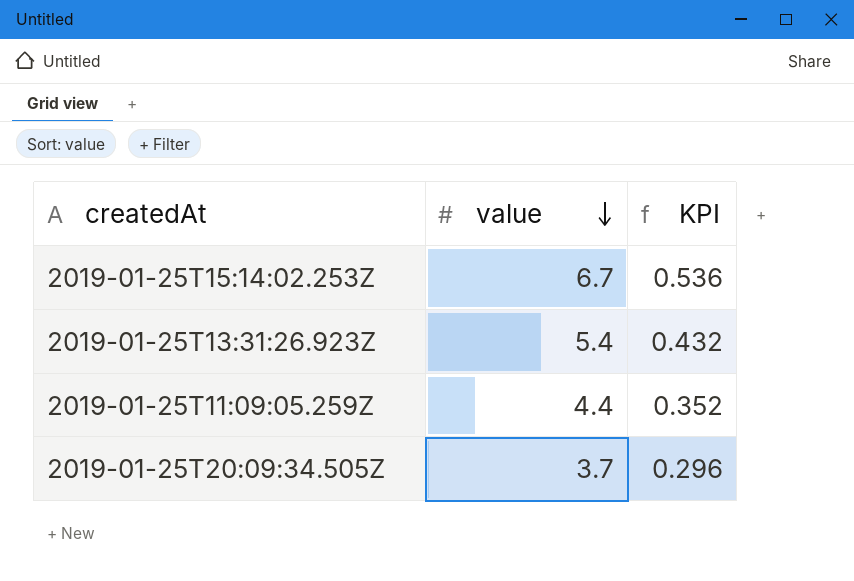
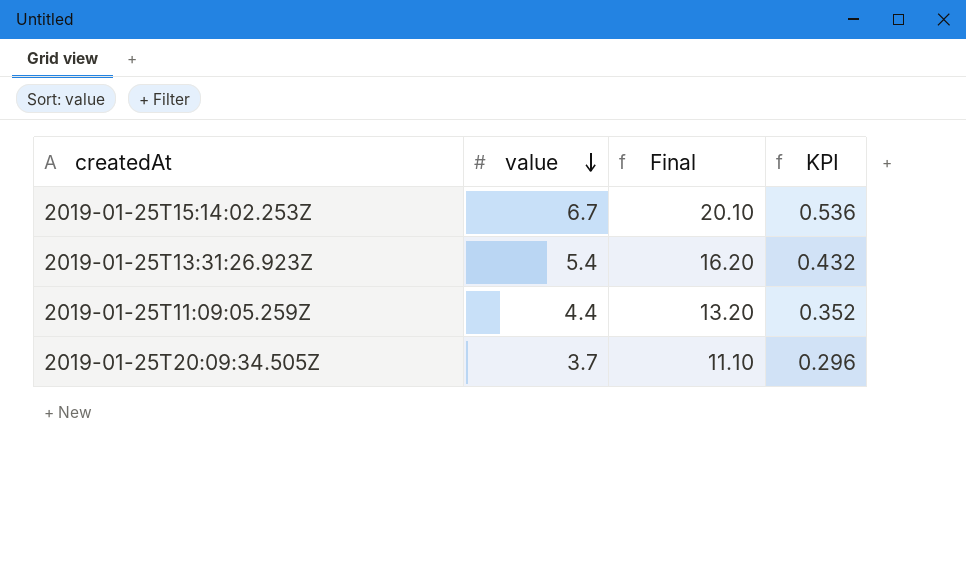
column Final | formula: none -> [value] * 3

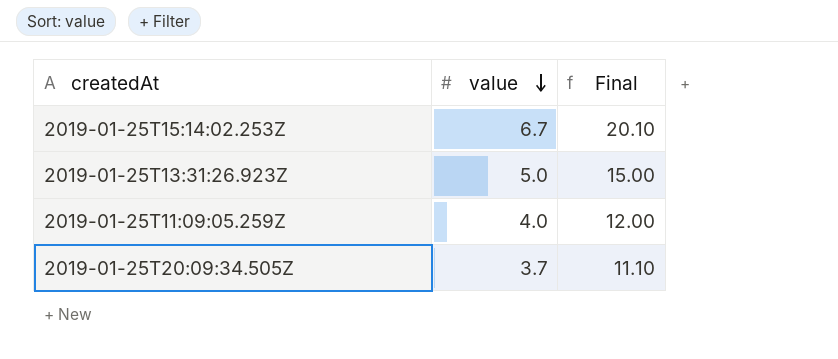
column KPI | formula: [value] * 0.08 -> none
2019-01-25T13:31:26.923Z | value: 5.4 -> 5.0
2019-01-25T13:31:26.923Z | Final: 16.20 -> 15.00
2019-01-25T11:09:05.259Z | value: 4.4 -> 4.0
2019-01-25T11:09:05.259Z | Final: 13.20 -> 12.00

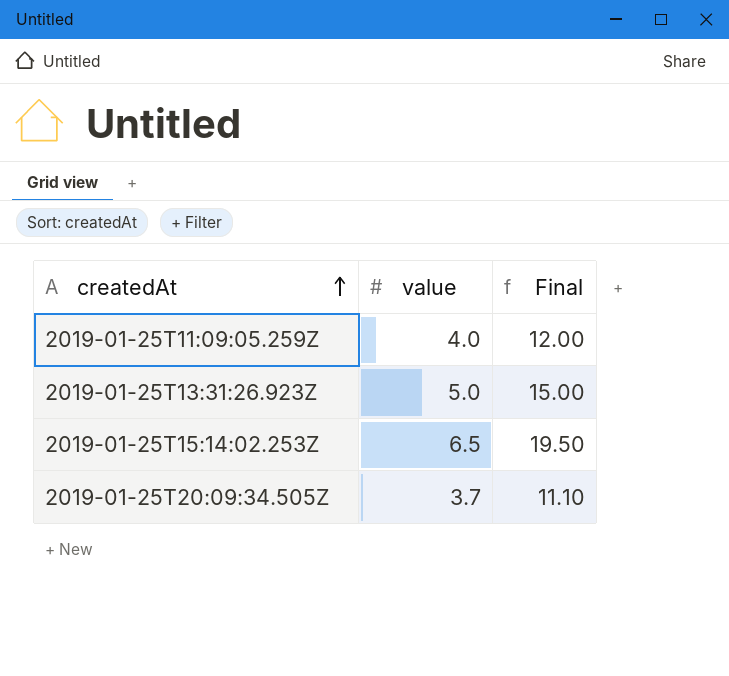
row order: value descending -> createdAt ascending
2019-01-25T15:14:02.253Z | value: 6.7 -> 6.5
2019-01-25T15:14:02.253Z | Final: 20.10 -> 19.50

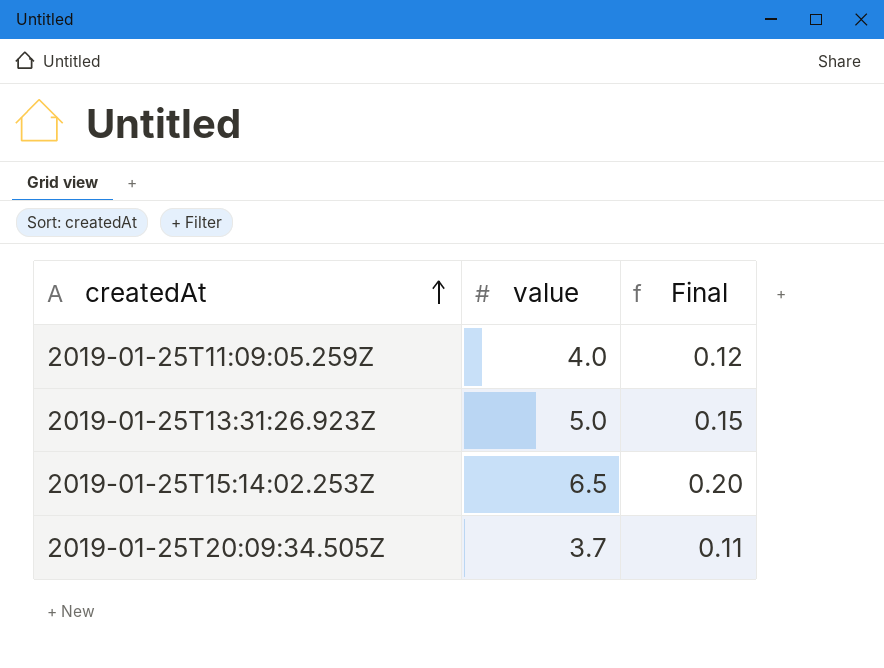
column Final | formula: [value] * 3 -> [value] * 0.03

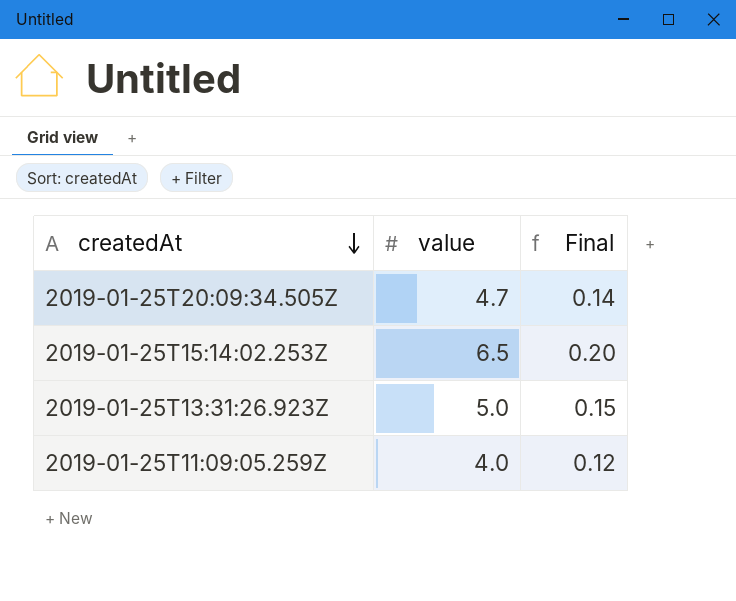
row order: createdAt ascending -> createdAt descending
2019-01-25T20:09:34.505Z | value: 3.7 -> 4.7
2019-01-25T20:09:34.505Z | Final: 0.11 -> 0.14

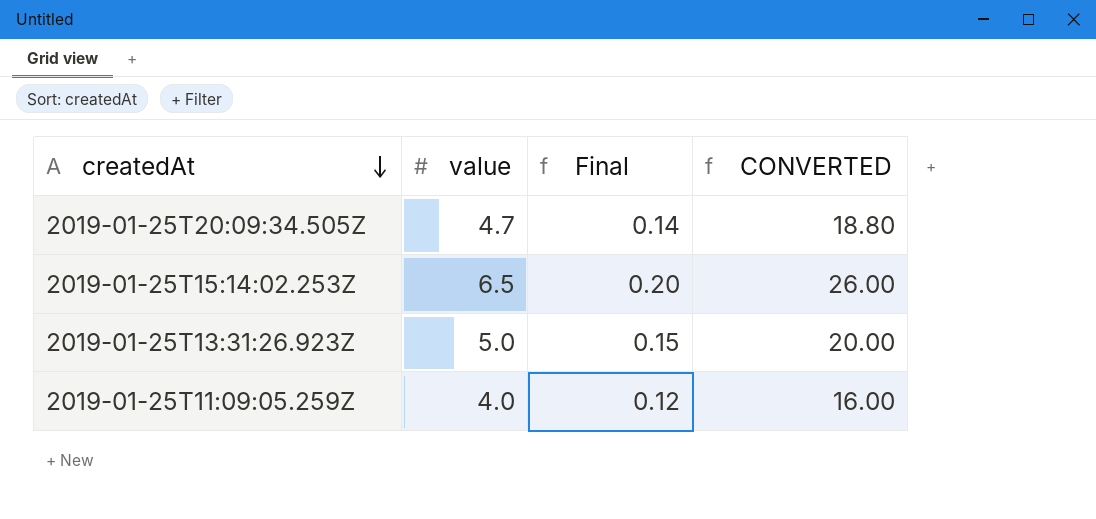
column CONVERTED | formula: none -> [value] * 4

